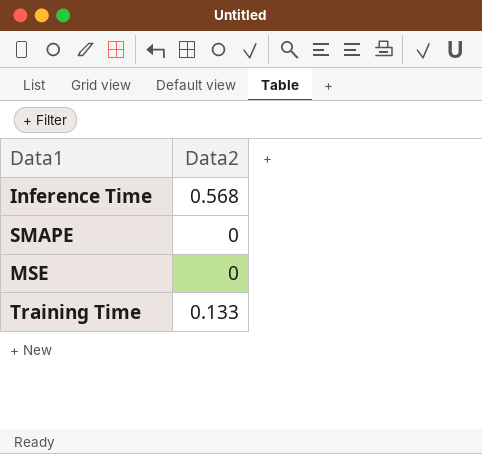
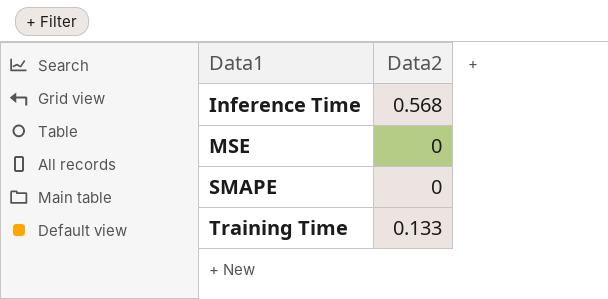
row order: none -> Data1 ascending

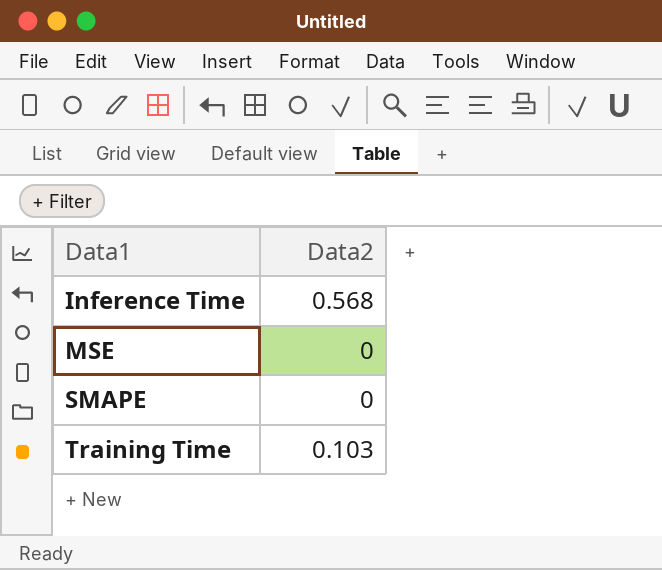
Training Time | Data2: 0.133 -> 0.103

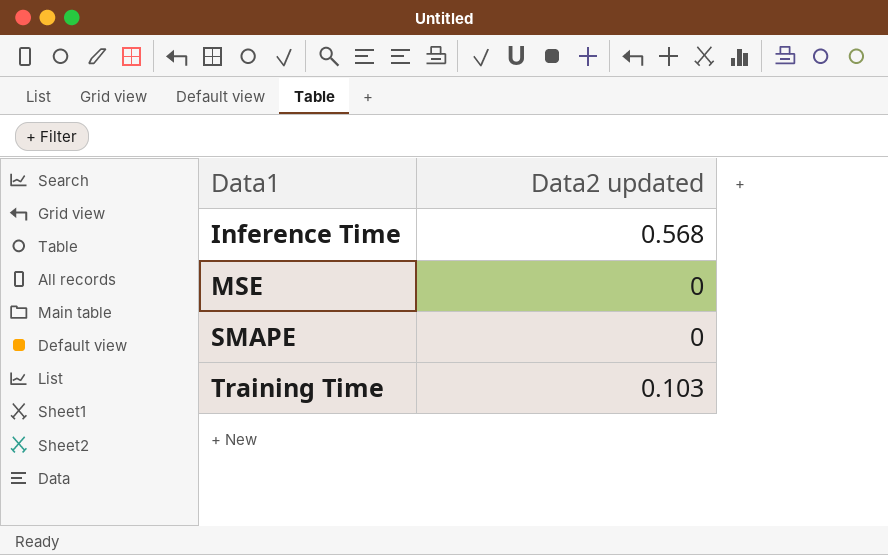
column name: Data2 -> Data2 updated

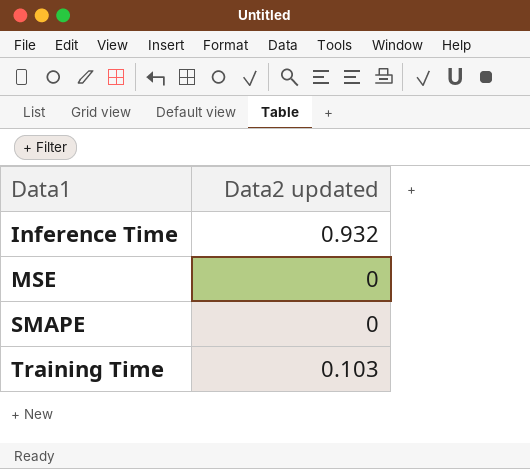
Inference Time | Data2 updated: 0.568 -> 0.932

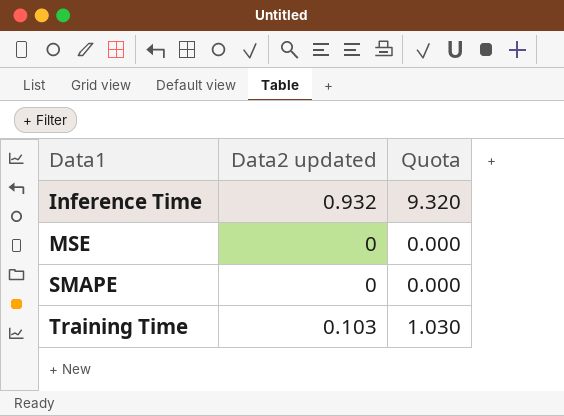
column Quota | formula: none -> [Data2 updated] * 10

